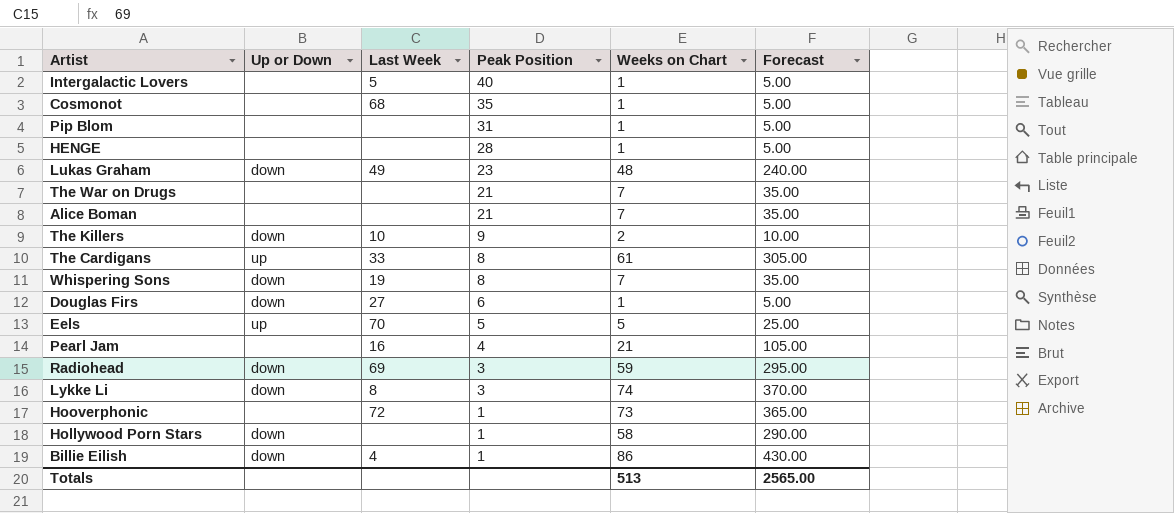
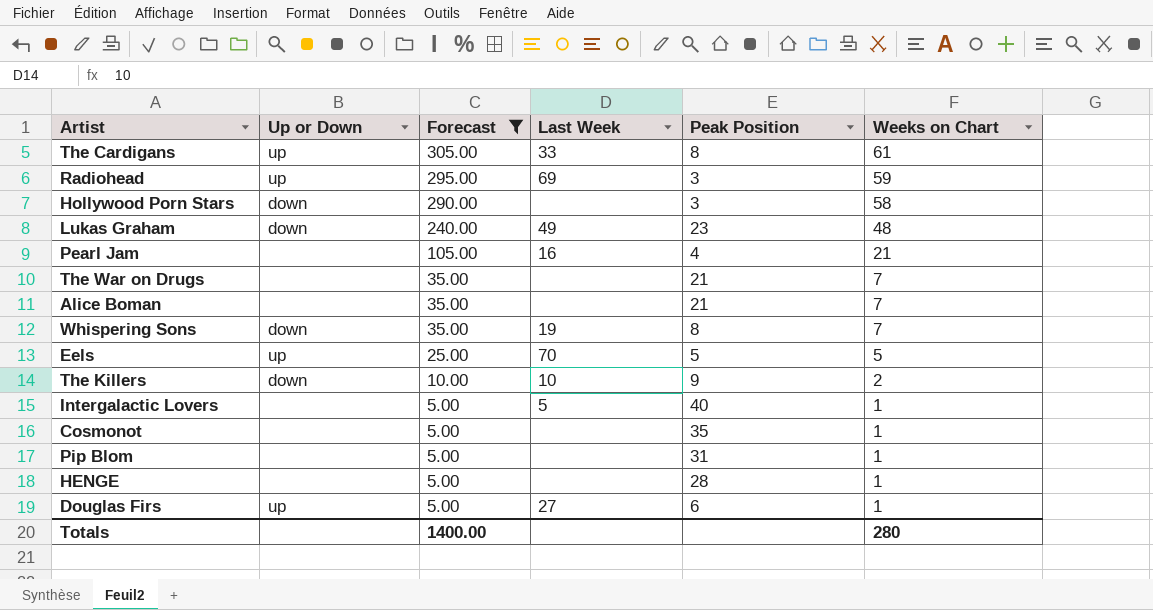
filter: none -> Forecast <= 305.00
row order: Peak Position descending -> Forecast descending
column Forecast | position: 6 -> 3
Radiohead | Up or Down: down -> up
Hollywood Porn Stars | Peak Position: 1 -> 3
Cosmonot | Last Week: 68 -> none
Douglas Firs | Up or Down: down -> up
Totals | Forecast: 2565.00 -> 1400.00
Totals | Weeks on Chart: 513 -> 280

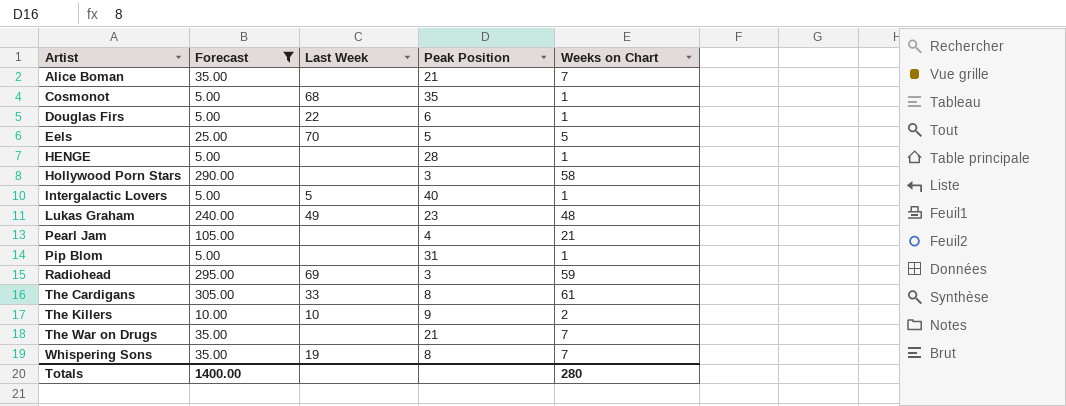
row order: Forecast descending -> Artist ascending
column Up or Down | position: 2 -> none
Cosmonot | Last Week: none -> 68
Douglas Firs | Last Week: 27 -> 22
Pearl Jam | Last Week: 16 -> none

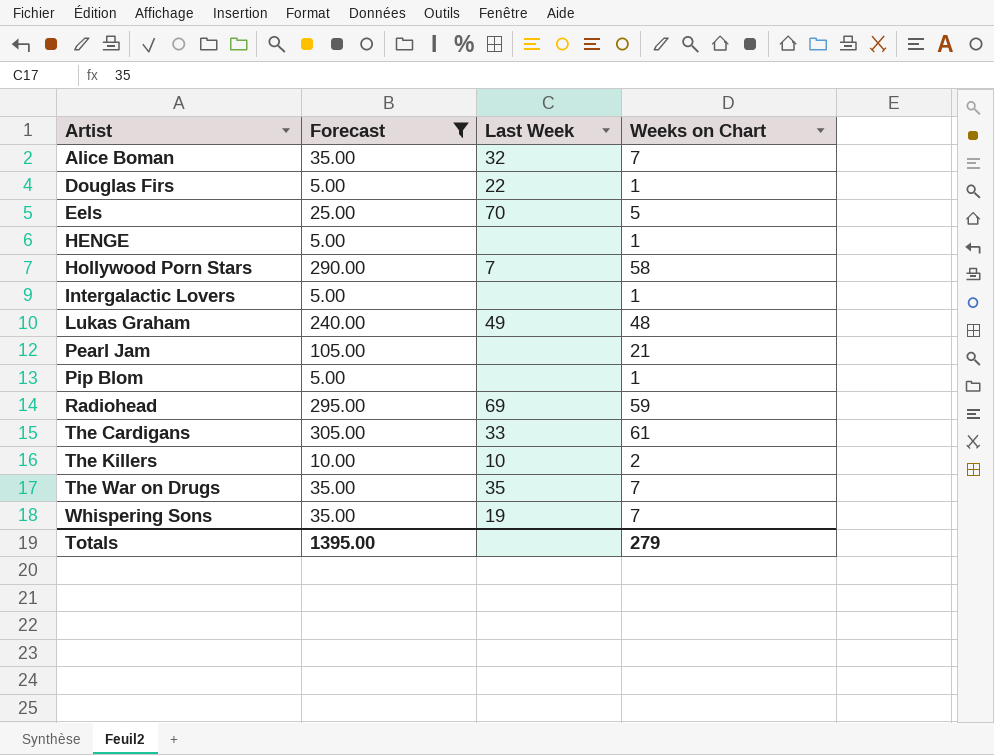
column Peak Position | position: 4 -> none
row Cosmonot: 5.00 | 68 | 35 | 1 -> none
Alice Boman | Last Week: none -> 32
Hollywood Porn Stars | Last Week: none -> 7
Intergalactic Lovers | Last Week: 5 -> none
The War on Drugs | Last Week: none -> 35
Totals | Forecast: 1400.00 -> 1395.00
Totals | Weeks on Chart: 280 -> 279

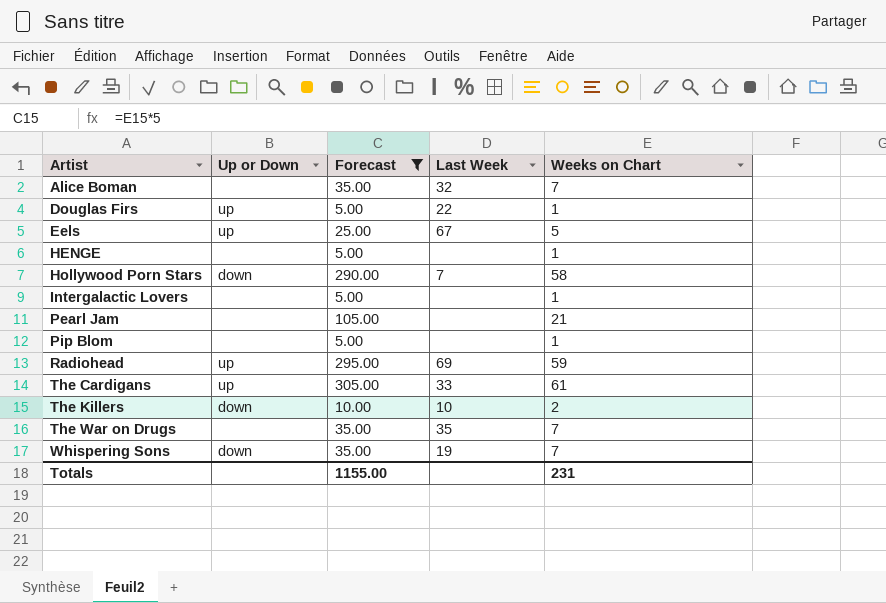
column Up or Down | position: none -> 2
row Lukas Graham: 240.00 | 49 | 48 -> none
Eels | Last Week: 70 -> 67
Totals | Forecast: 1395.00 -> 1155.00
Totals | Weeks on Chart: 279 -> 231

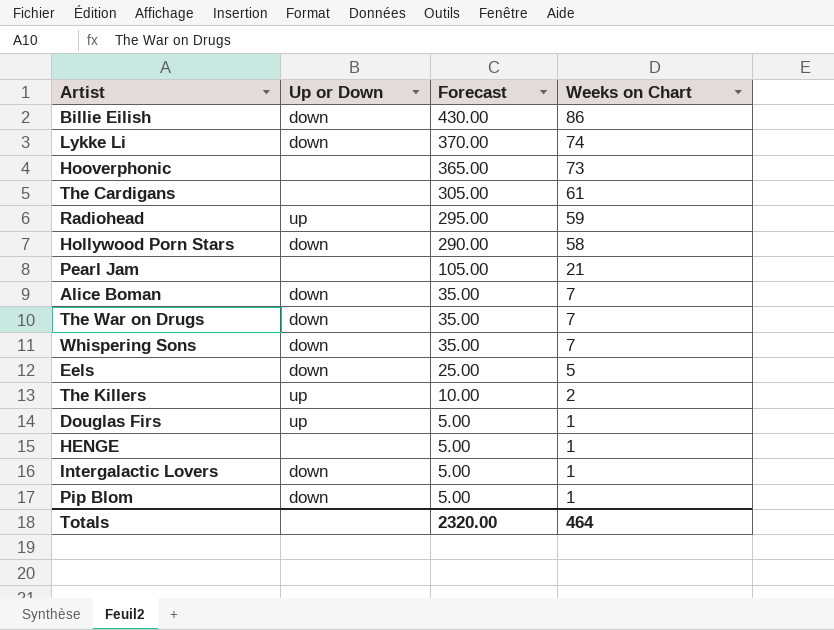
filter: Forecast <= 305.00 -> none
row order: Artist ascending -> Forecast descending
column Last Week | position: 4 -> none
The Cardigans | Up or Down: up -> none
Alice Boman | Up or Down: none -> down
The War on Drugs | Up or Down: none -> down
Eels | Up or Down: up -> down
The Killers | Up or Down: down -> up
Intergalactic Lovers | Up or Down: none -> down
Pip Blom | Up or Down: none -> down
Totals | Forecast: 1155.00 -> 2320.00
Totals | Weeks on Chart: 231 -> 464

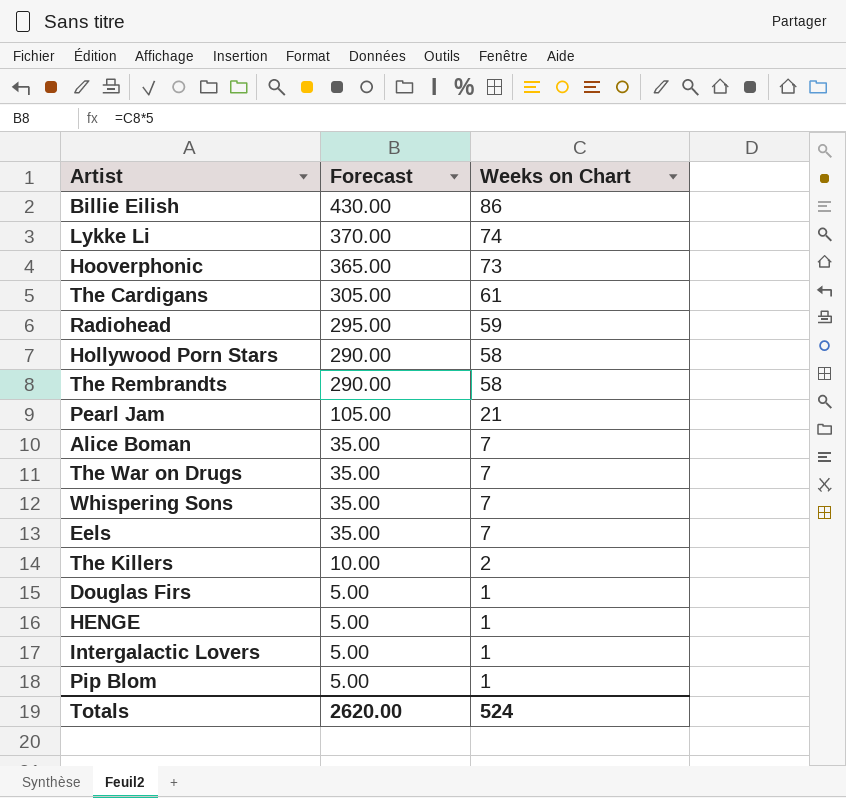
column Up or Down | position: 2 -> none
row The Rembrandts: none -> 290.00 | 58
Eels | Forecast: 25.00 -> 35.00
Eels | Weeks on Chart: 5 -> 7
Totals | Forecast: 2320.00 -> 2620.00
Totals | Weeks on Chart: 464 -> 524

